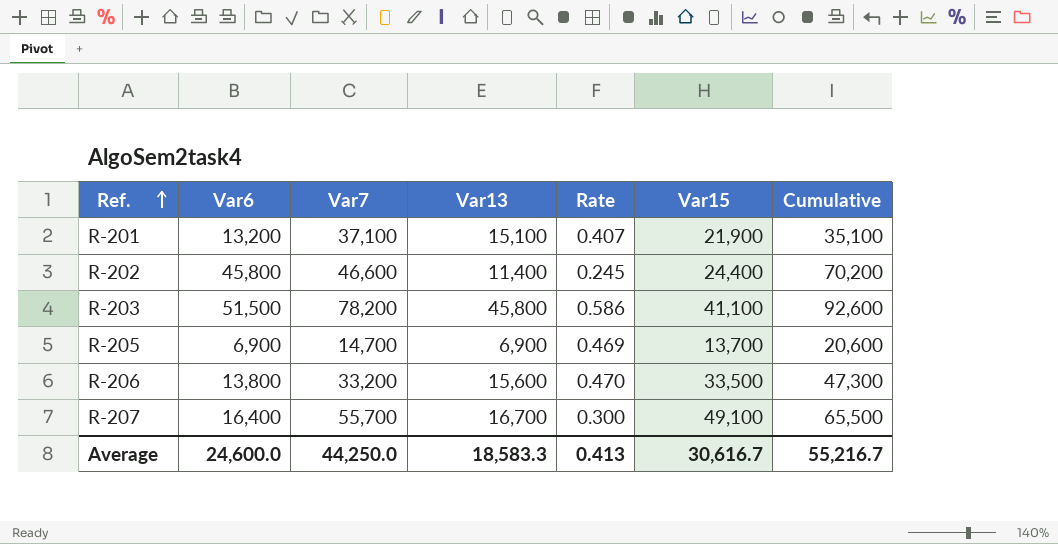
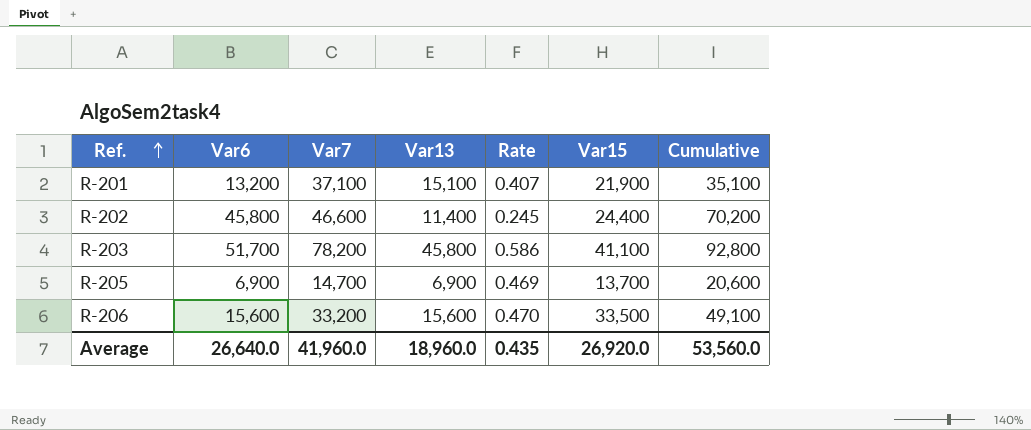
row R-207: 16,400 | 55,700 | 16,700 | 0.300 | 49,100 | 65,500 -> none
R-203 | Var6: 51,500 -> 51,700
R-203 | Cumulative: 92,600 -> 92,800
R-206 | Var6: 13,800 -> 15,600
R-206 | Cumulative: 47,300 -> 49,100
Average | Var6: 24,600.0 -> 26,640.0
Average | Var7: 44,250.0 -> 41,960.0
Average | Var13: 18,583.3 -> 18,960.0
Average | Rate: 0.413 -> 0.435
Average | Var15: 30,616.7 -> 26,920.0
Average | Cumulative: 55,216.7 -> 53,560.0

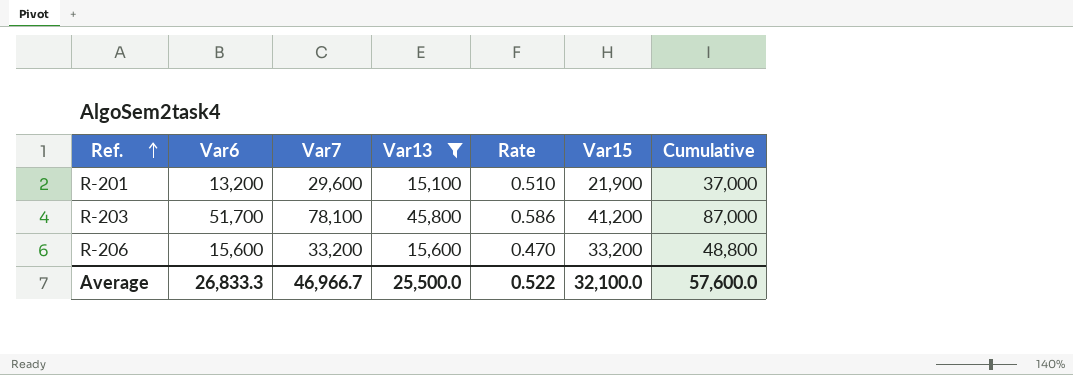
filter: none -> Var13 >= 15,100
column Cumulative | formula: [Var6] + [Var15] -> [Var13] + [Var15]
R-201 | Var7: 37,100 -> 29,600
R-201 | Rate: 0.407 -> 0.510
R-203 | Var7: 78,200 -> 78,100
R-203 | Var15: 41,100 -> 41,200
R-206 | Var15: 33,500 -> 33,200
Average | Var6: 26,640.0 -> 26,833.3
Average | Var7: 41,960.0 -> 46,966.7
Average | Var13: 18,960.0 -> 25,500.0
Average | Rate: 0.435 -> 0.522
Average | Var15: 26,920.0 -> 32,100.0
Average | Cumulative: 53,560.0 -> 57,600.0

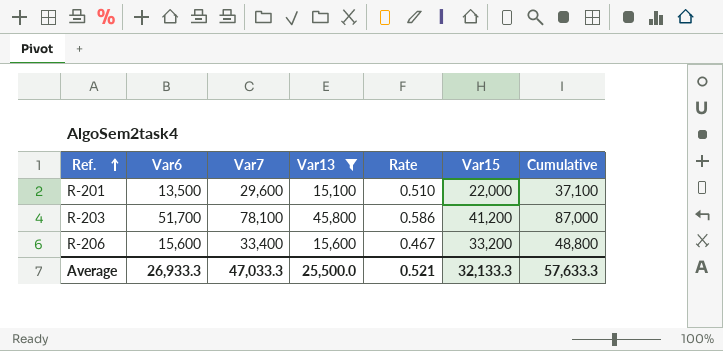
R-201 | Var6: 13,200 -> 13,500
R-201 | Var15: 21,900 -> 22,000
R-201 | Cumulative: 37,000 -> 37,100
R-206 | Var7: 33,200 -> 33,400
R-206 | Rate: 0.470 -> 0.467
Average | Var6: 26,833.3 -> 26,933.3
Average | Var7: 46,966.7 -> 47,033.3
Average | Rate: 0.522 -> 0.521
Average | Var15: 32,100.0 -> 32,133.3
Average | Cumulative: 57,600.0 -> 57,633.3

